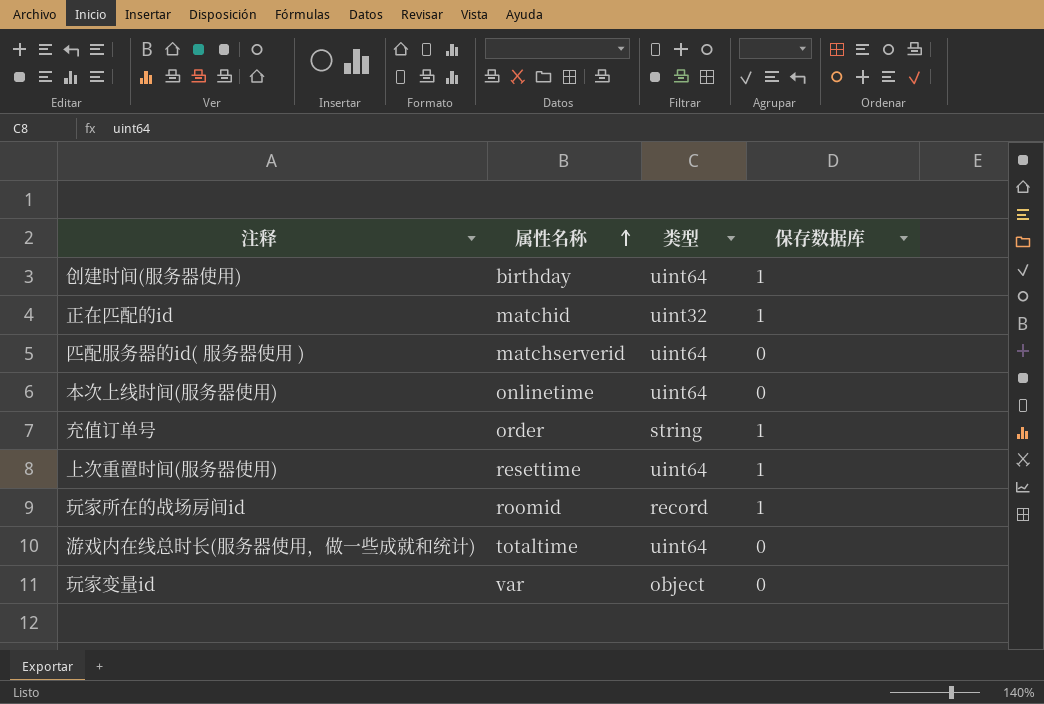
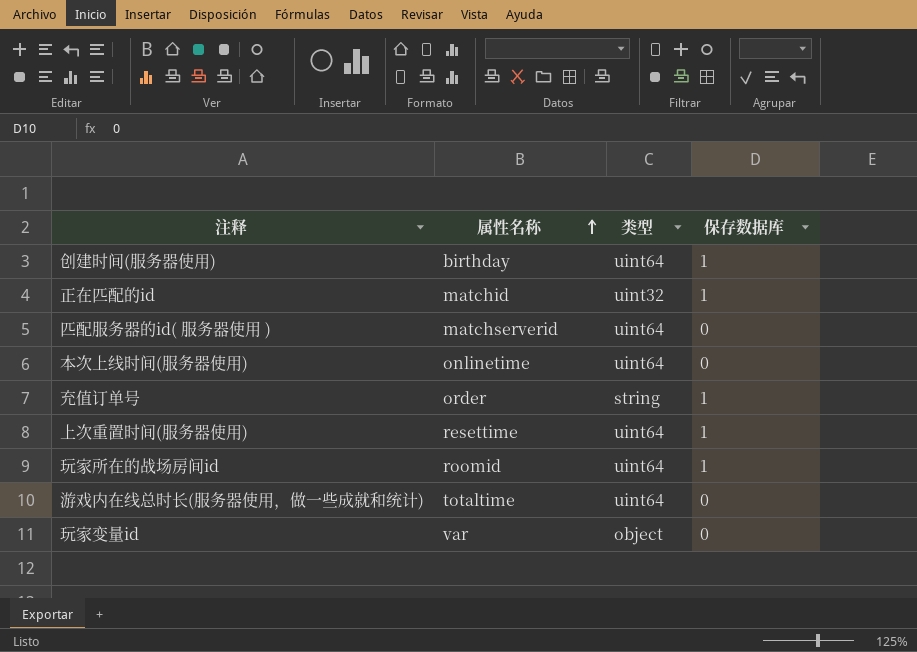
玩家所在的战场房间id | 类型: record -> uint64

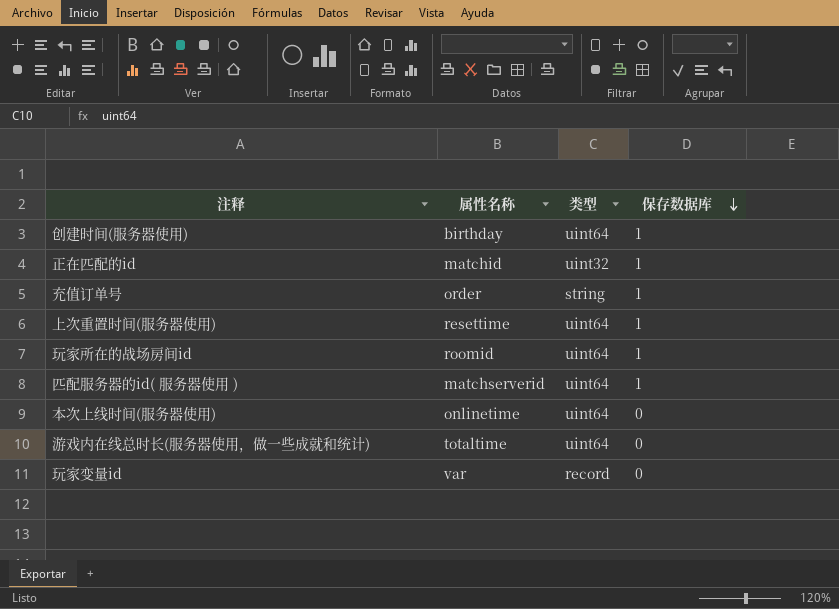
row order: 属性名称 ascending -> 保存数据库 descending
匹配服务器的id( 服务器使用 ) | 保存数据库: 0 -> 1
玩家变量id | 类型: object -> record

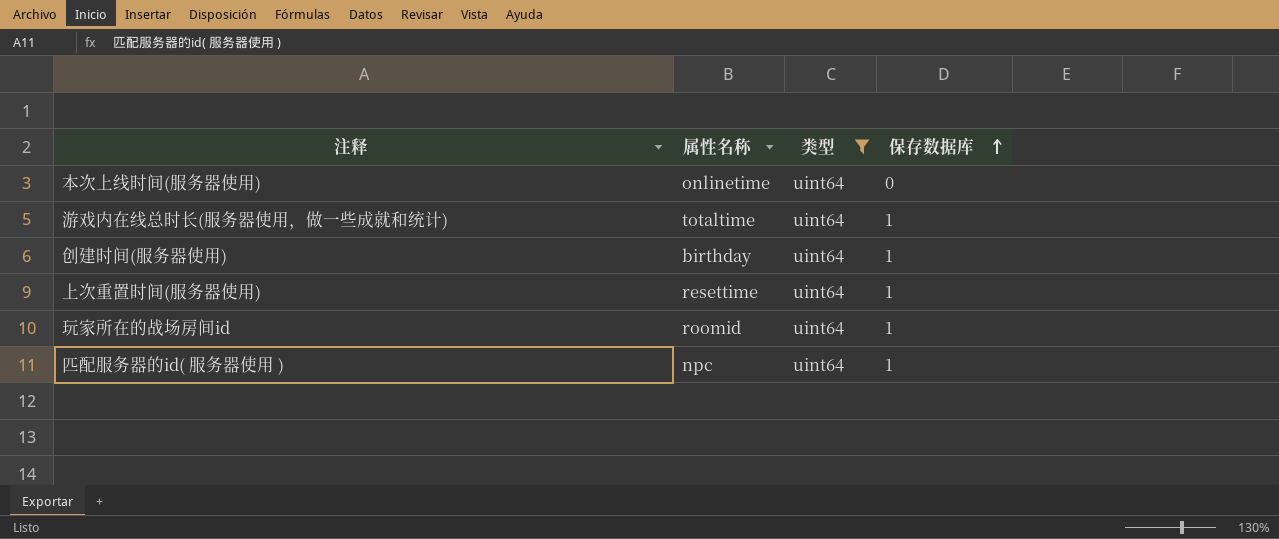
filter: none -> 类型 = uint64
row order: 保存数据库 descending -> 保存数据库 ascending
游戏内在线总时长(服务器使用，做一些成就和统计) | 保存数据库: 0 -> 1
匹配服务器的id( 服务器使用 ) | 属性名称: matchserverid -> npc

